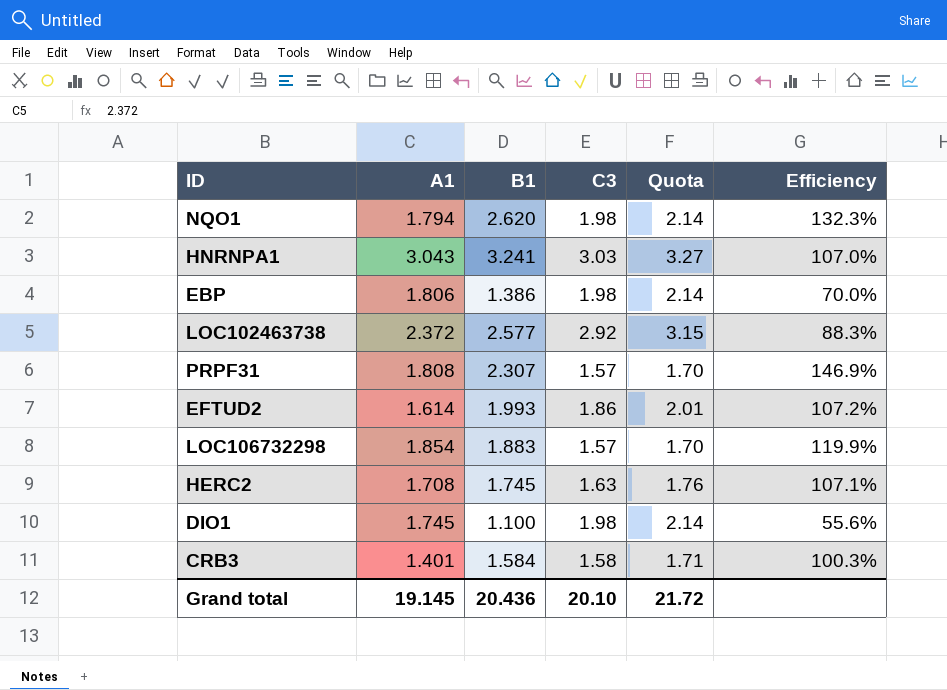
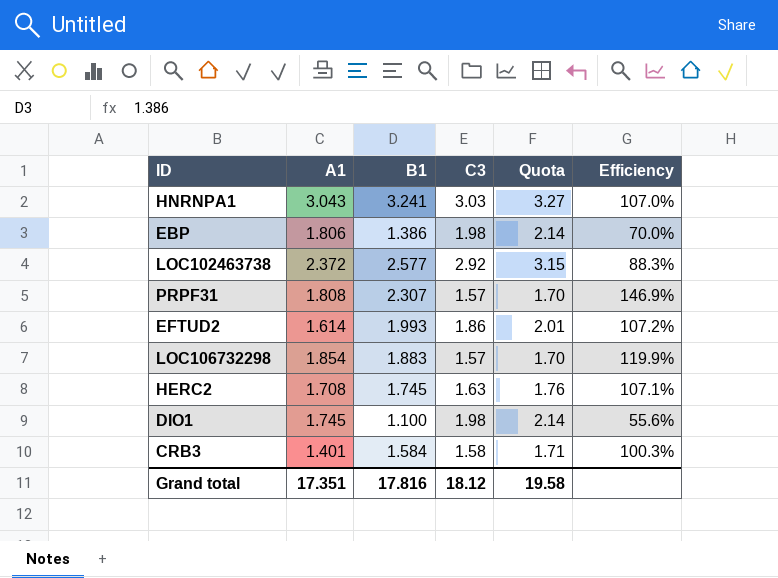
row NQO1: 1.794 | 2.620 | 1.98 | 2.14 | 132.3% -> none
Grand total | A1: 19.145 -> 17.351
Grand total | B1: 20.436 -> 17.816
Grand total | C3: 20.10 -> 18.12
Grand total | Quota: 21.72 -> 19.58

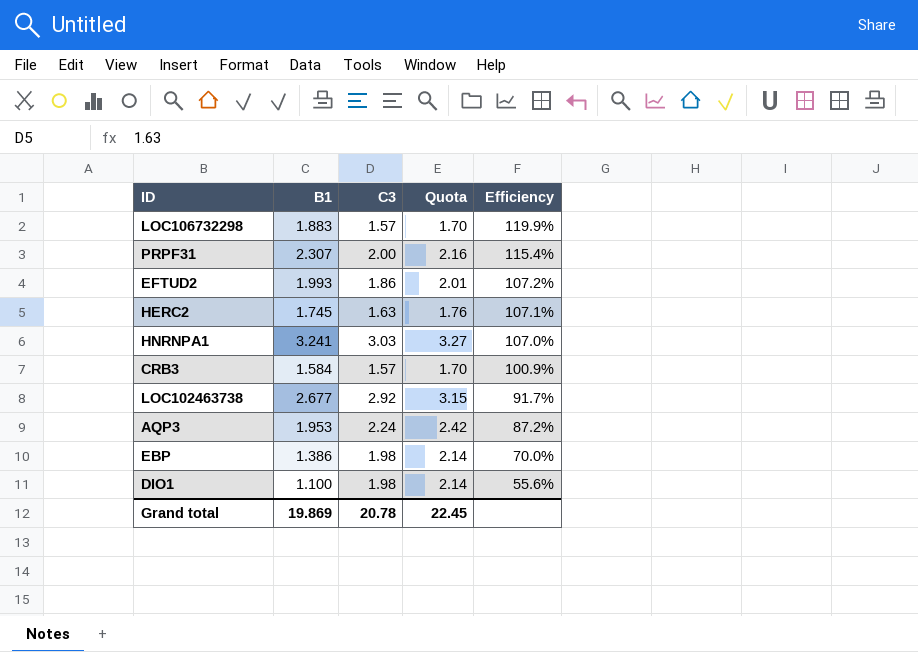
row order: none -> Efficiency descending
column A1 | position: 2 -> none
PRPF31 | C3: 1.57 -> 2.00
PRPF31 | Quota: 1.70 -> 2.16
PRPF31 | Efficiency: 146.9% -> 115.4%
CRB3 | C3: 1.58 -> 1.57
CRB3 | Quota: 1.71 -> 1.70
CRB3 | Efficiency: 100.3% -> 100.9%
LOC102463738 | B1: 2.577 -> 2.677
LOC102463738 | Efficiency: 88.3% -> 91.7%
row AQP3: none -> 1.953 | 2.24 | 2.42 | 87.2%
Grand total | B1: 17.816 -> 19.869
Grand total | C3: 18.12 -> 20.78
Grand total | Quota: 19.58 -> 22.45

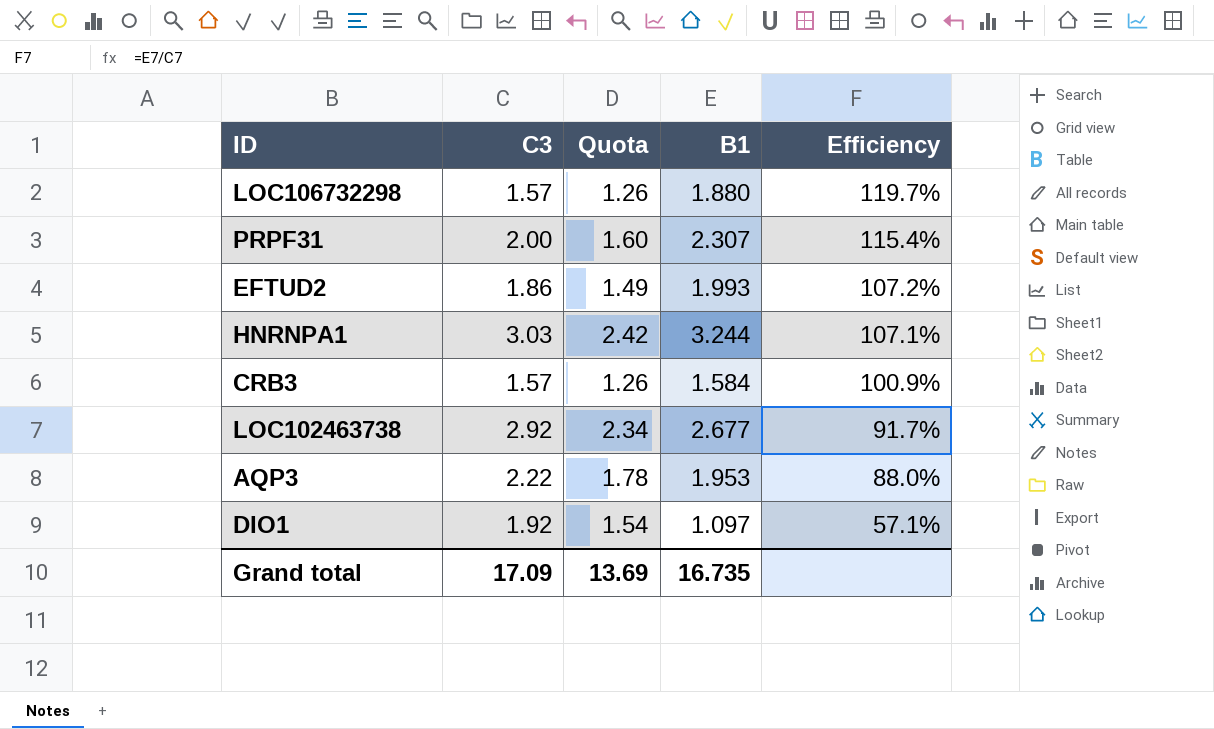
column Quota | formula: [C3] * 1.08 -> [C3] * 0.8
column B1 | position: 2 -> 4
row HERC2: 1.745 | 1.63 | 1.76 | 107.1% -> none
row EBP: 1.386 | 1.98 | 2.14 | 70.0% -> none
LOC106732298 | B1: 1.883 -> 1.880
LOC106732298 | Efficiency: 119.9% -> 119.7%
HNRNPA1 | B1: 3.241 -> 3.244
HNRNPA1 | Efficiency: 107.0% -> 107.1%
AQP3 | C3: 2.24 -> 2.22
AQP3 | Efficiency: 87.2% -> 88.0%
DIO1 | C3: 1.98 -> 1.92
DIO1 | B1: 1.100 -> 1.097
DIO1 | Efficiency: 55.6% -> 57.1%
Grand total | C3: 20.78 -> 17.09
Grand total | Quota: 22.45 -> 13.69
Grand total | B1: 19.869 -> 16.735

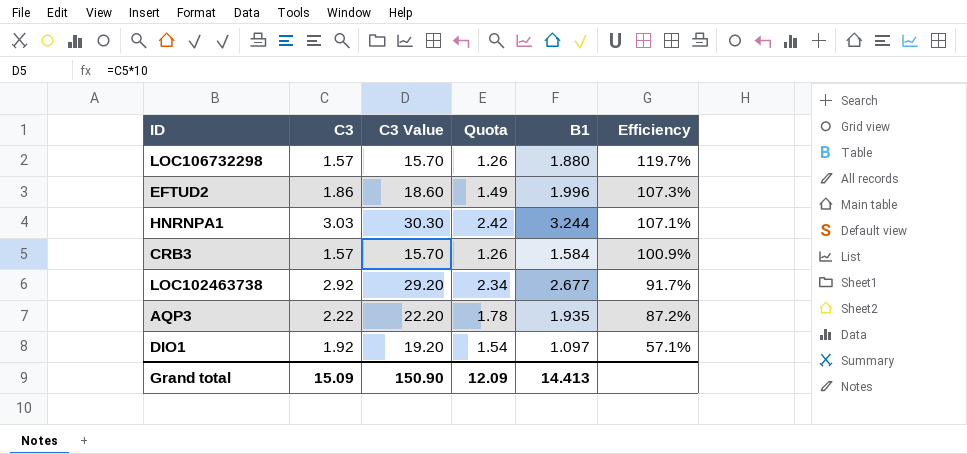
column C3 Value | formula: none -> [C3] * 10
row PRPF31: 2.00 | 1.60 | 2.307 | 115.4% -> none
EFTUD2 | B1: 1.993 -> 1.996
EFTUD2 | Efficiency: 107.2% -> 107.3%
AQP3 | B1: 1.953 -> 1.935
AQP3 | Efficiency: 88.0% -> 87.2%
Grand total | C3: 17.09 -> 15.09
Grand total | Quota: 13.69 -> 12.09
Grand total | B1: 16.735 -> 14.413

